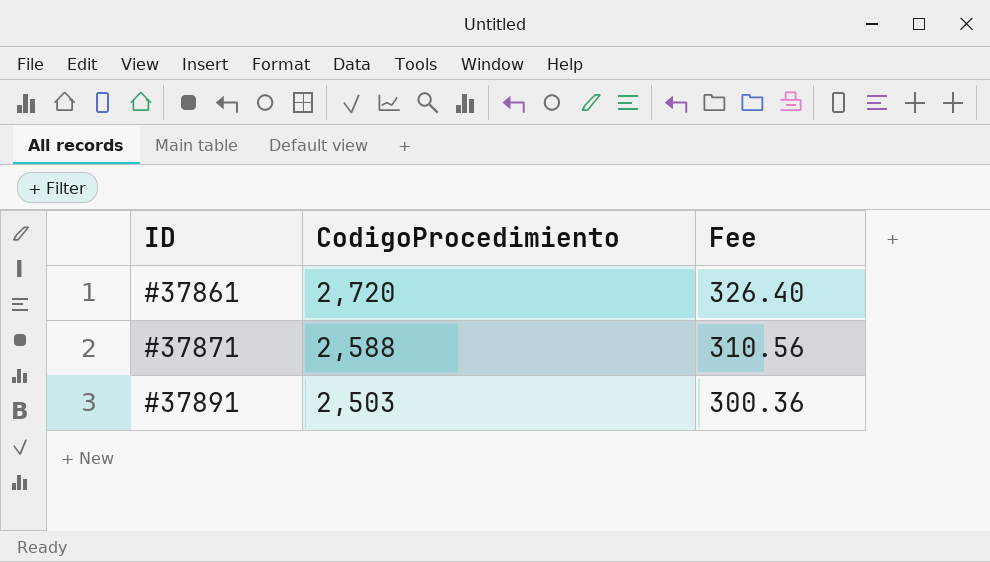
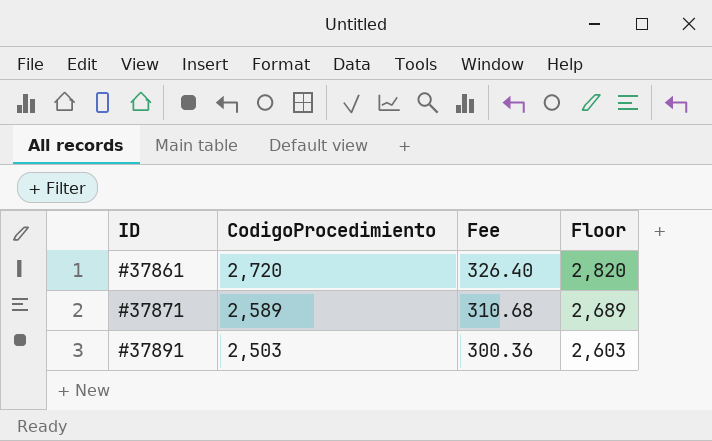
column Floor | formula: none -> [CodigoProcedimiento] + 100
#37871 | CodigoProcedimiento: 2,588 -> 2,589
#37871 | Fee: 310.56 -> 310.68

